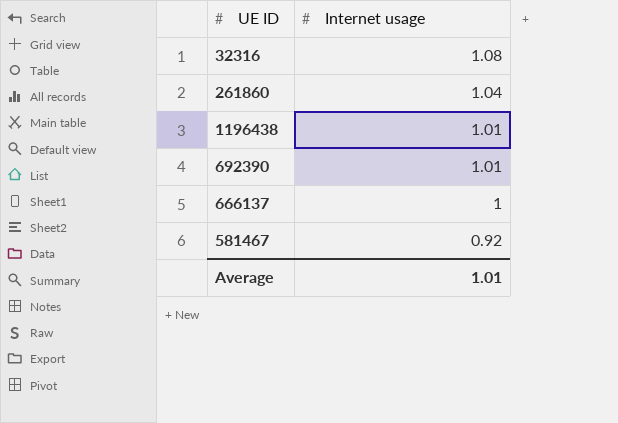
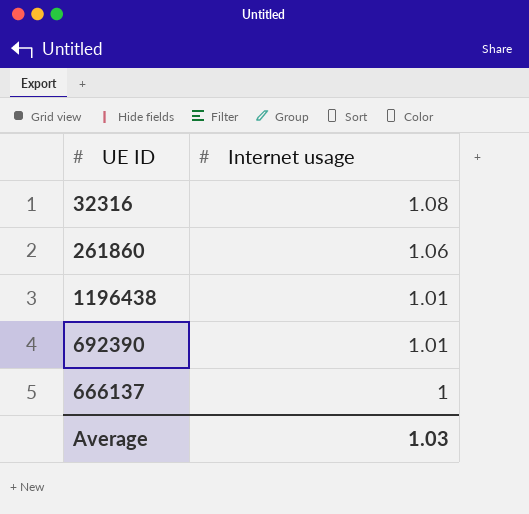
row 581467: 0.92 -> none
261860 | Internet usage: 1.04 -> 1.06
Average | Internet usage: 1.01 -> 1.03

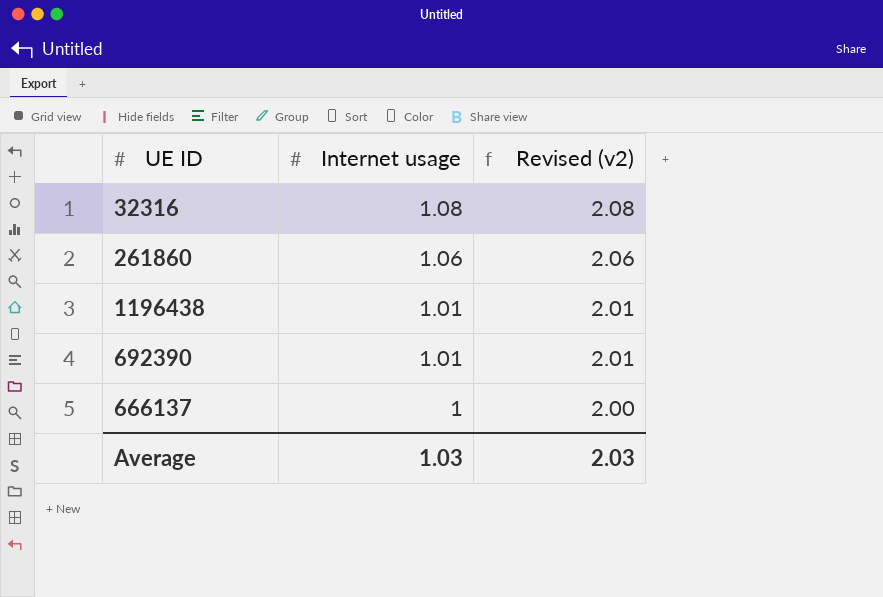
column Revised (v2) | formula: none -> [Internet usage] + 1

